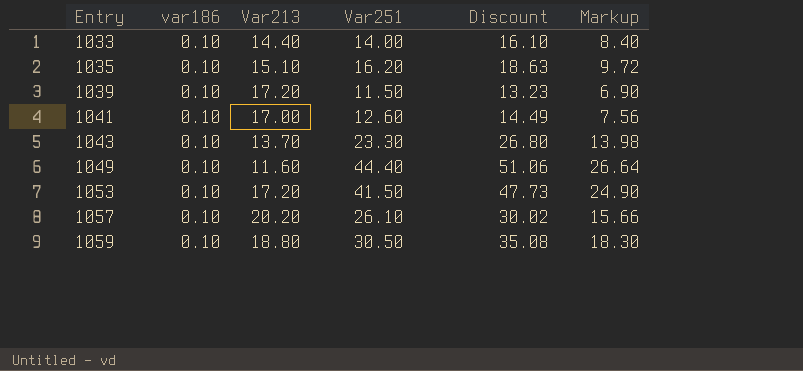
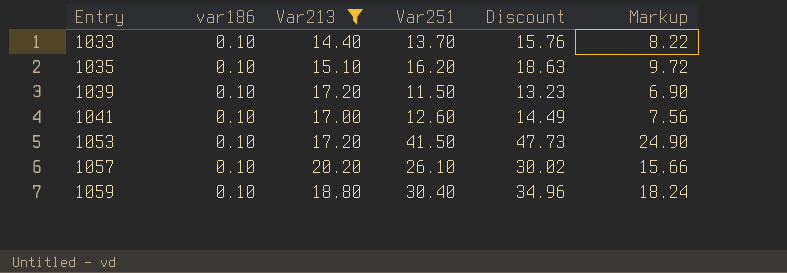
filter: none -> Var213 >= 14.40
1033 | Var251: 14.00 -> 13.70
1033 | Discount: 16.10 -> 15.76
1033 | Markup: 8.40 -> 8.22
1059 | Var251: 30.50 -> 30.40
1059 | Discount: 35.08 -> 34.96
1059 | Markup: 18.30 -> 18.24

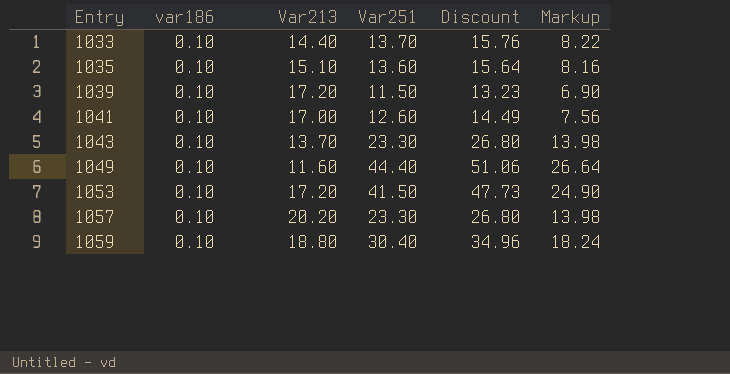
filter: Var213 >= 14.40 -> none
1035 | Var251: 16.20 -> 13.60
1035 | Discount: 18.63 -> 15.64
1035 | Markup: 9.72 -> 8.16
1057 | Var251: 26.10 -> 23.30
1057 | Discount: 30.02 -> 26.80
1057 | Markup: 15.66 -> 13.98

